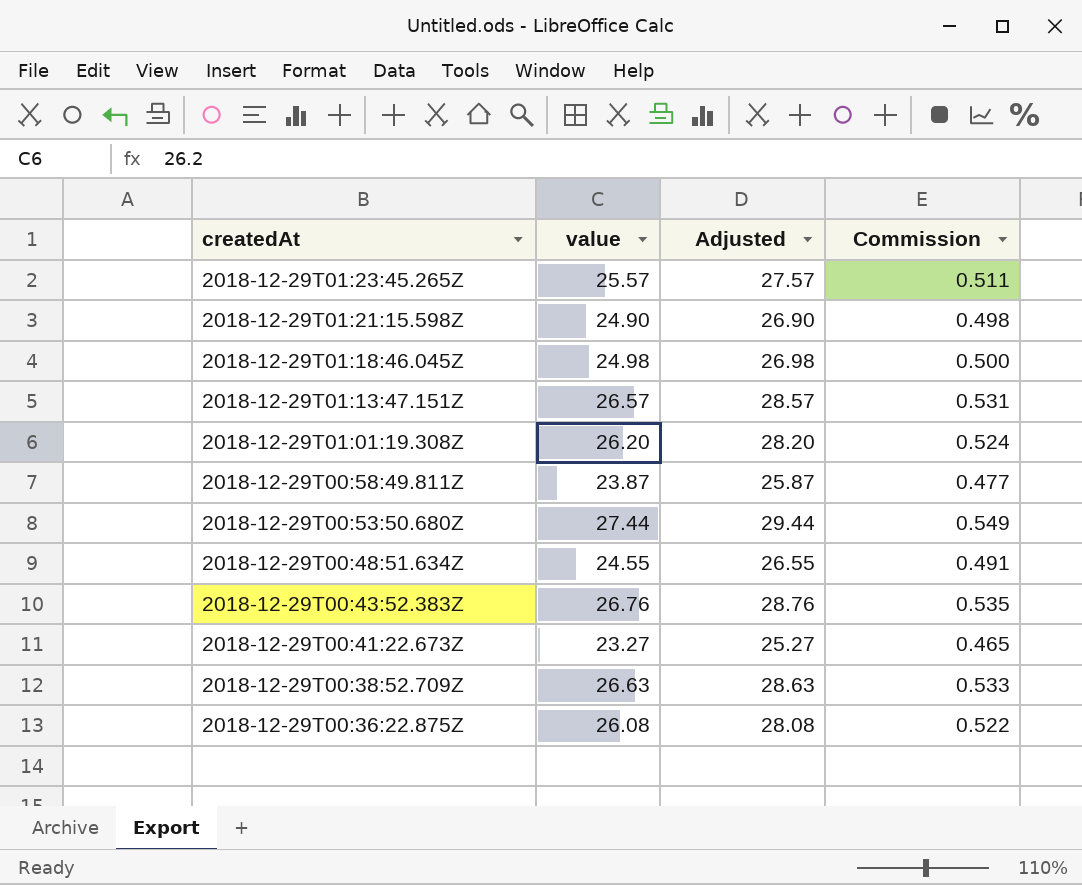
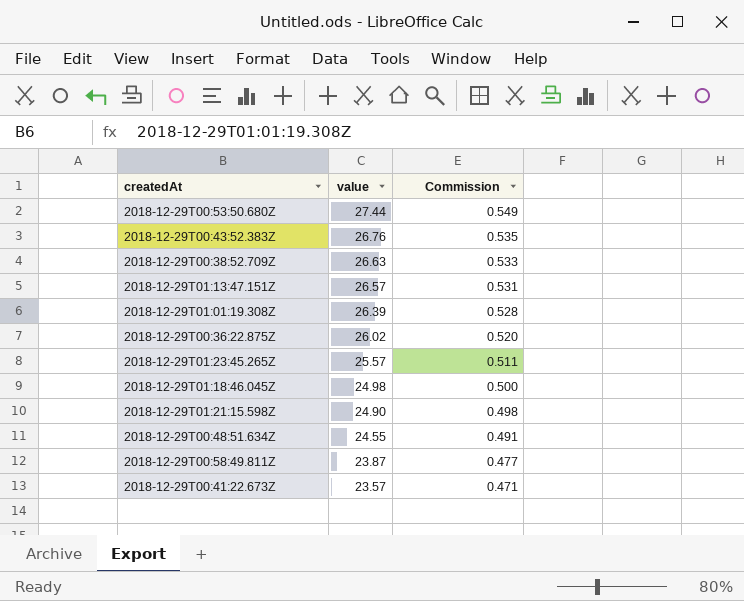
row order: createdAt descending -> value descending
column Adjusted | formula: [value] + 2 -> none
2018-12-29T01:01:19.308Z | value: 26.20 -> 26.39
2018-12-29T01:01:19.308Z | Commission: 0.524 -> 0.528
2018-12-29T00:36:22.875Z | value: 26.08 -> 26.02
2018-12-29T00:36:22.875Z | Commission: 0.522 -> 0.520
2018-12-29T00:41:22.673Z | value: 23.27 -> 23.57
2018-12-29T00:41:22.673Z | Commission: 0.465 -> 0.471

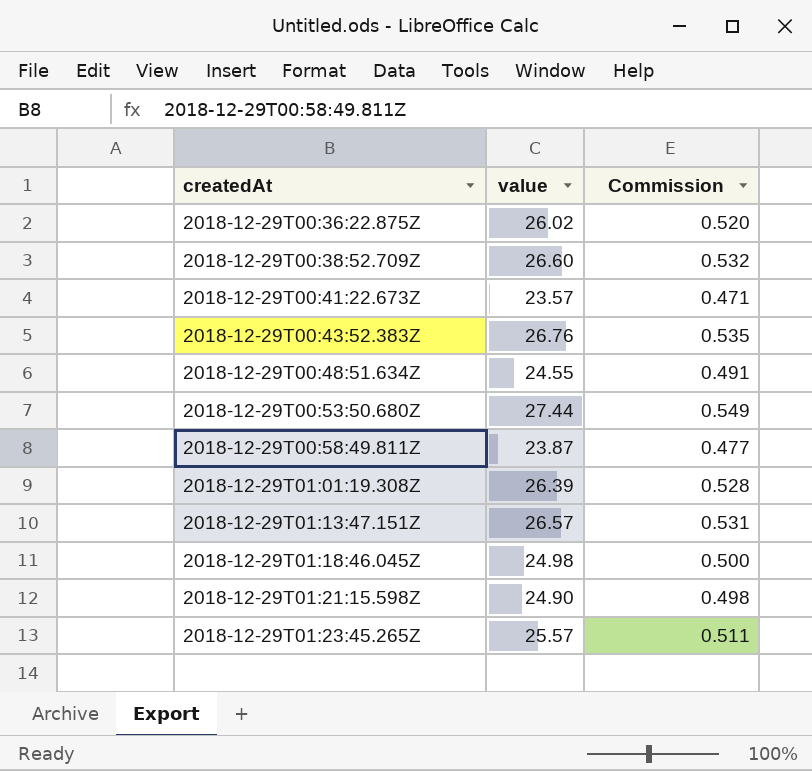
row order: value descending -> createdAt ascending
2018-12-29T00:38:52.709Z | value: 26.63 -> 26.60
2018-12-29T00:38:52.709Z | Commission: 0.533 -> 0.532

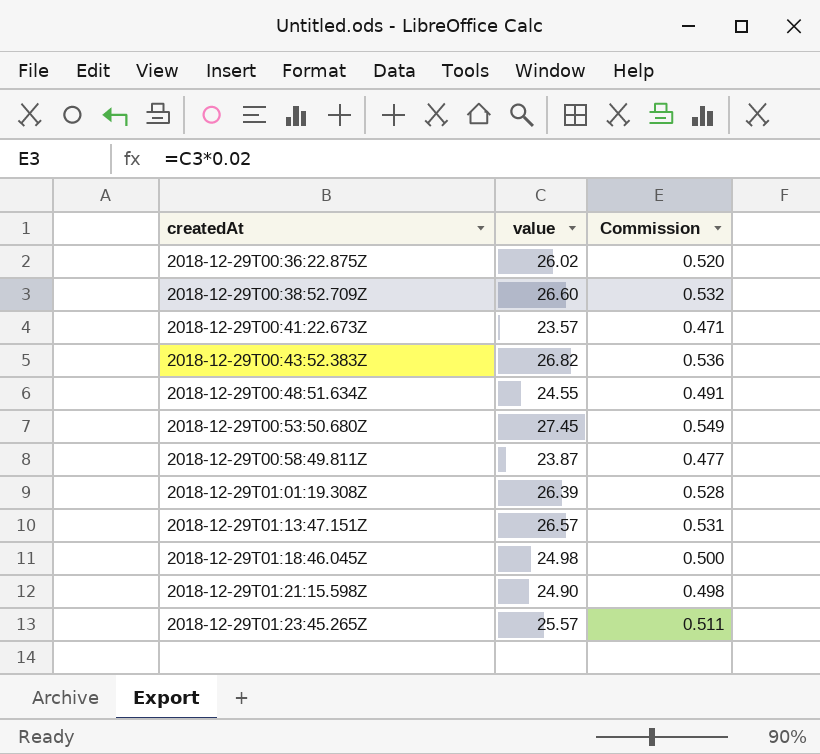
2018-12-29T00:43:52.383Z | value: 26.76 -> 26.82
2018-12-29T00:43:52.383Z | Commission: 0.535 -> 0.536
2018-12-29T00:53:50.680Z | value: 27.44 -> 27.45

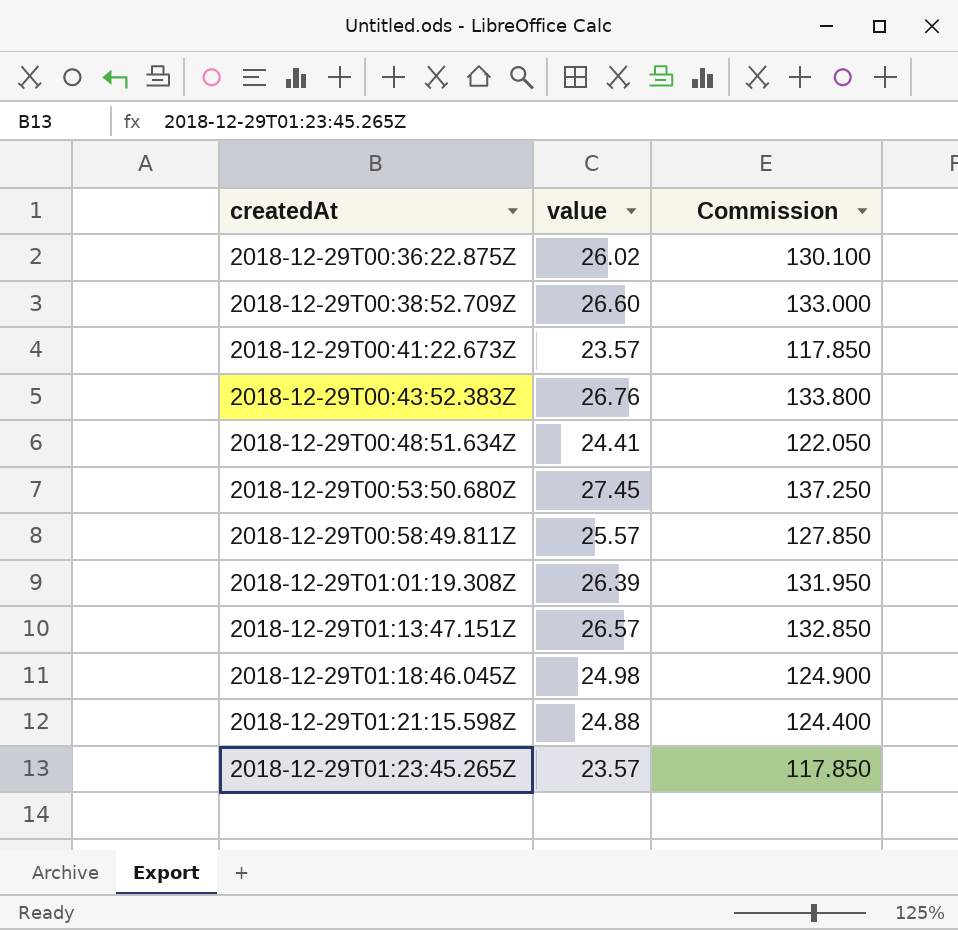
column Commission | formula: [value] * 0.02 -> [value] * 5
2018-12-29T00:43:52.383Z | value: 26.82 -> 26.76
2018-12-29T00:48:51.634Z | value: 24.55 -> 24.41
2018-12-29T00:58:49.811Z | value: 23.87 -> 25.57
2018-12-29T01:21:15.598Z | value: 24.90 -> 24.88
2018-12-29T01:23:45.265Z | value: 25.57 -> 23.57

